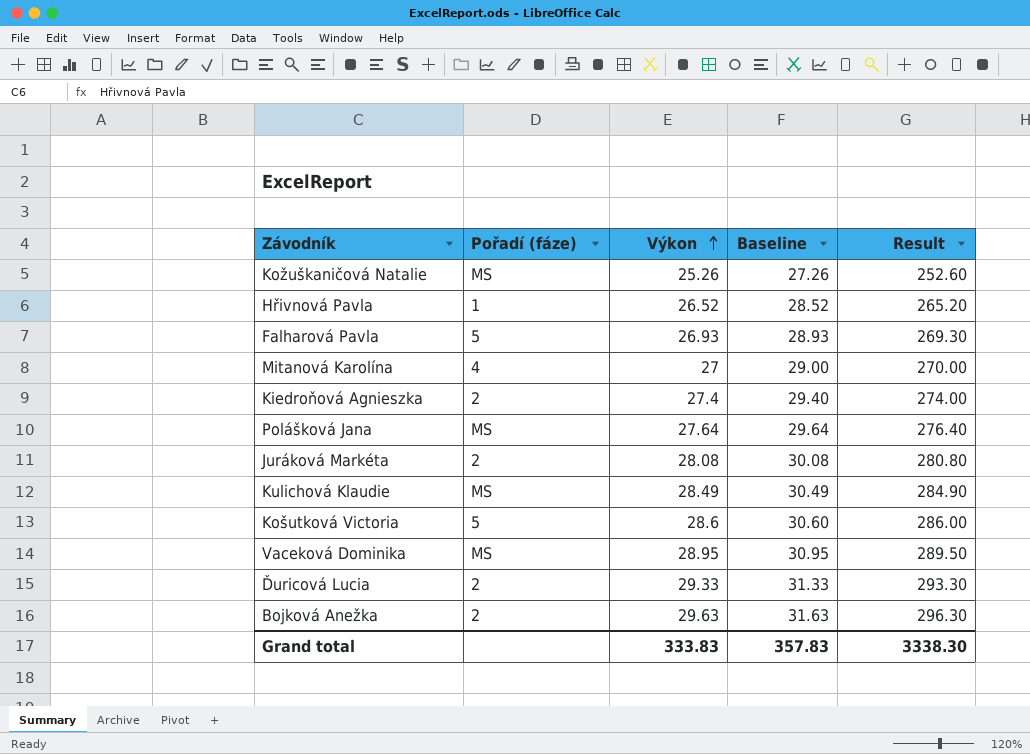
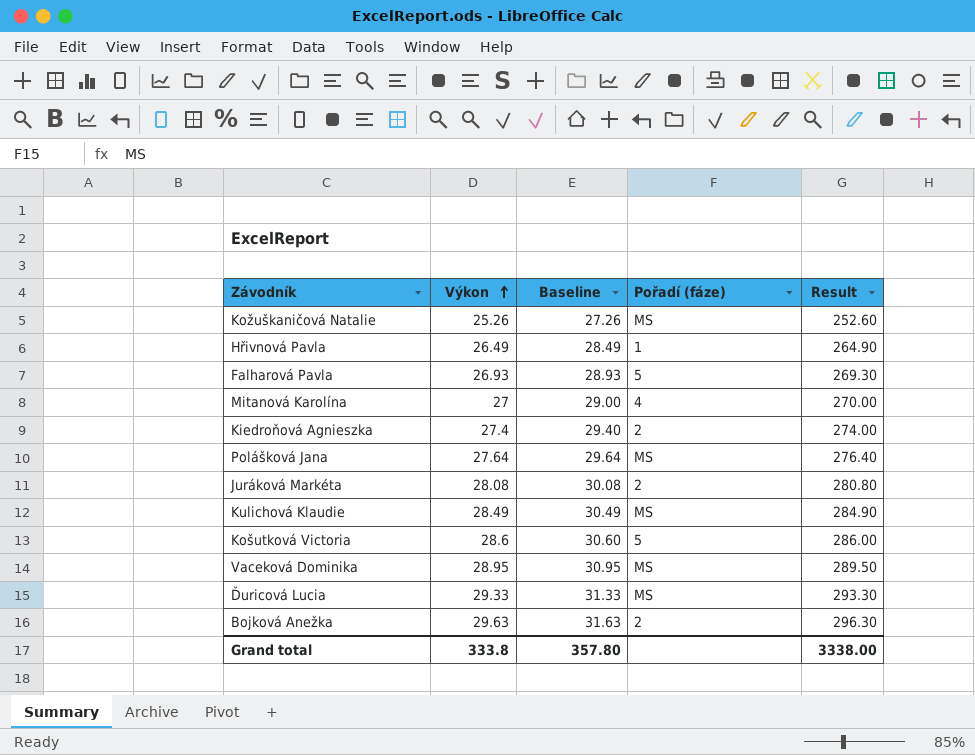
column Pořadí (fáze) | position: 2 -> 4
Hřivnová Pavla | Výkon: 26.52 -> 26.49
Hřivnová Pavla | Baseline: 28.52 -> 28.49
Hřivnová Pavla | Result: 265.20 -> 264.90
Ďuricová Lucia | Pořadí (fáze): 2 -> MS
Grand total | Výkon: 333.83 -> 333.8
Grand total | Baseline: 357.83 -> 357.80
Grand total | Result: 3338.30 -> 3338.00

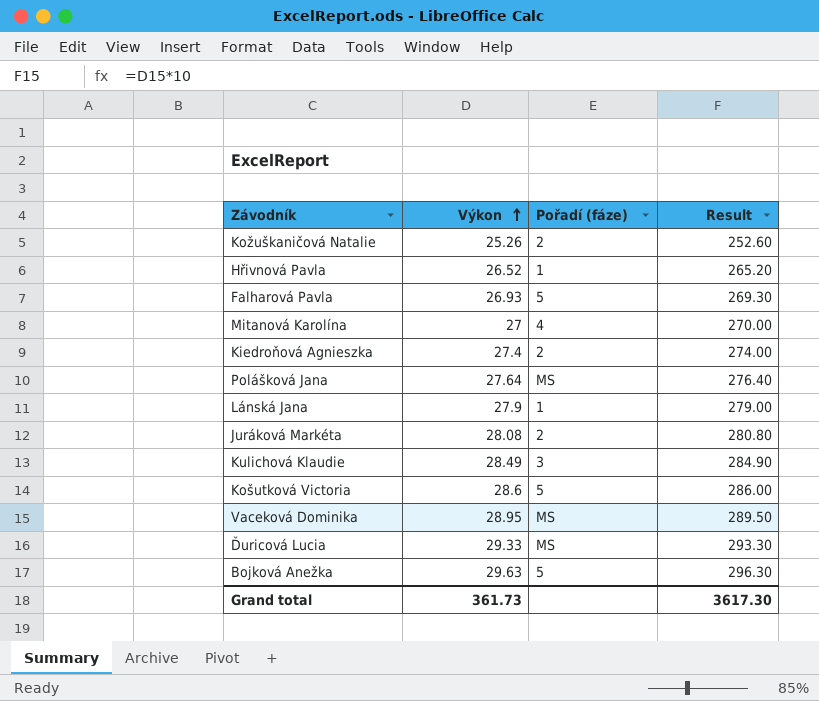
column Baseline | formula: [Výkon] + 2 -> none
Kožuškaničová Natalie | Pořadí (fáze): MS -> 2
Hřivnová Pavla | Výkon: 26.49 -> 26.52
Hřivnová Pavla | Result: 264.90 -> 265.20
row Lánská Jana: none -> 27.9 | 1 | 279.00
Kulichová Klaudie | Pořadí (fáze): MS -> 3
Bojková Anežka | Pořadí (fáze): 2 -> 5
Grand total | Výkon: 333.8 -> 361.73
Grand total | Result: 3338.00 -> 3617.30

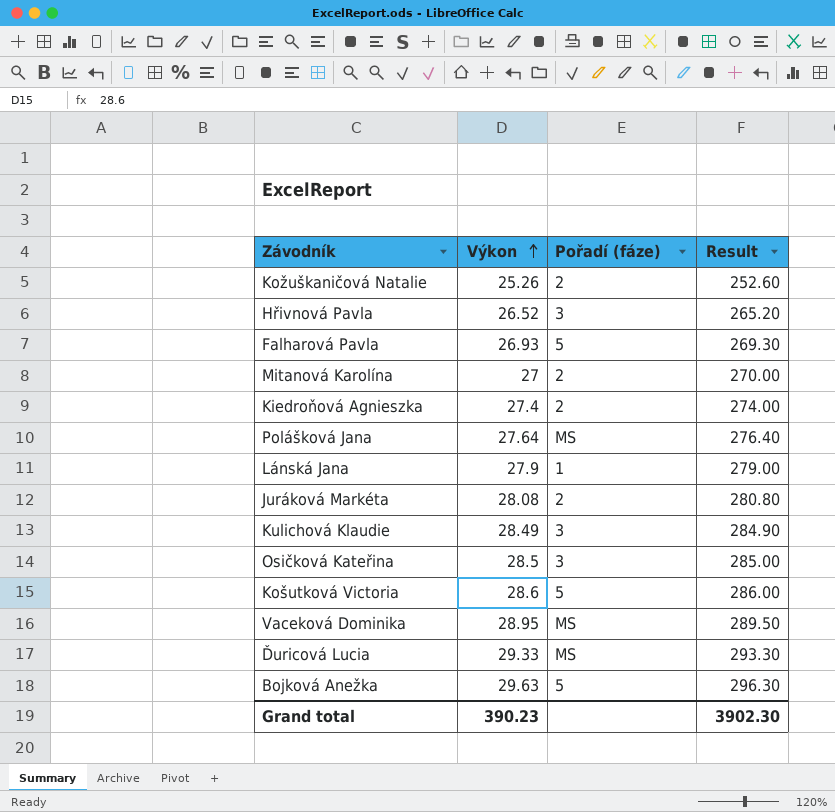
Hřivnová Pavla | Pořadí (fáze): 1 -> 3
Mitanová Karolína | Pořadí (fáze): 4 -> 2
row Osičková Kateřina: none -> 28.5 | 3 | 285.00
Grand total | Výkon: 361.73 -> 390.23
Grand total | Result: 3617.30 -> 3902.30

